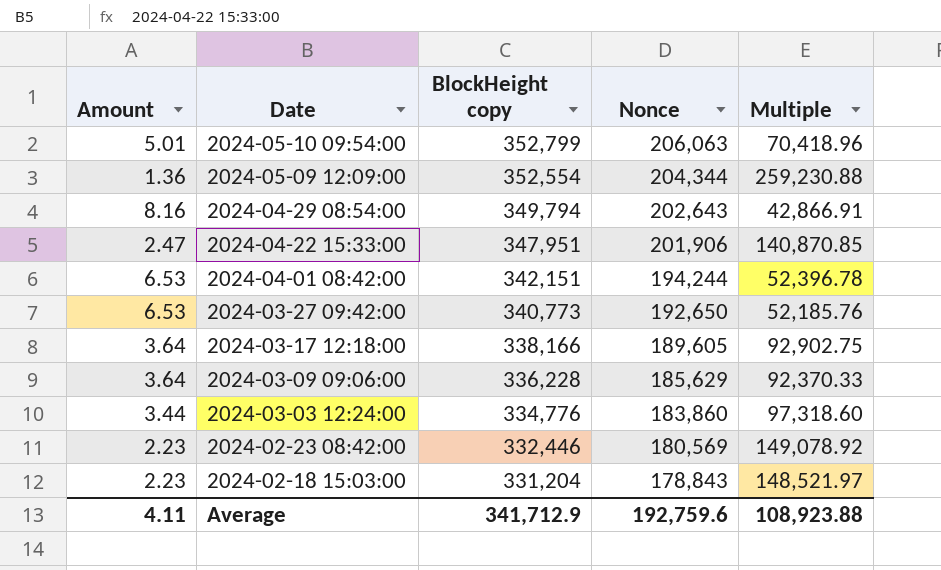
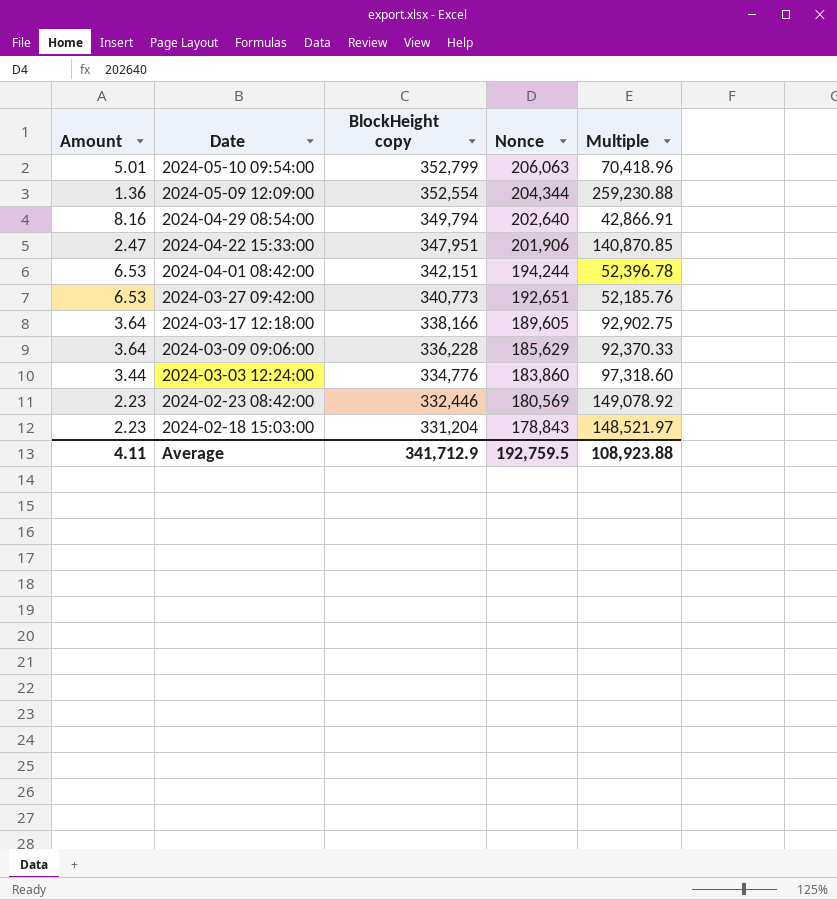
2024-04-29 08:54:00 | Nonce: 202,643 -> 202,640
2024-03-27 09:42:00 | Nonce: 192,650 -> 192,651
Average | Nonce: 192,759.6 -> 192,759.5

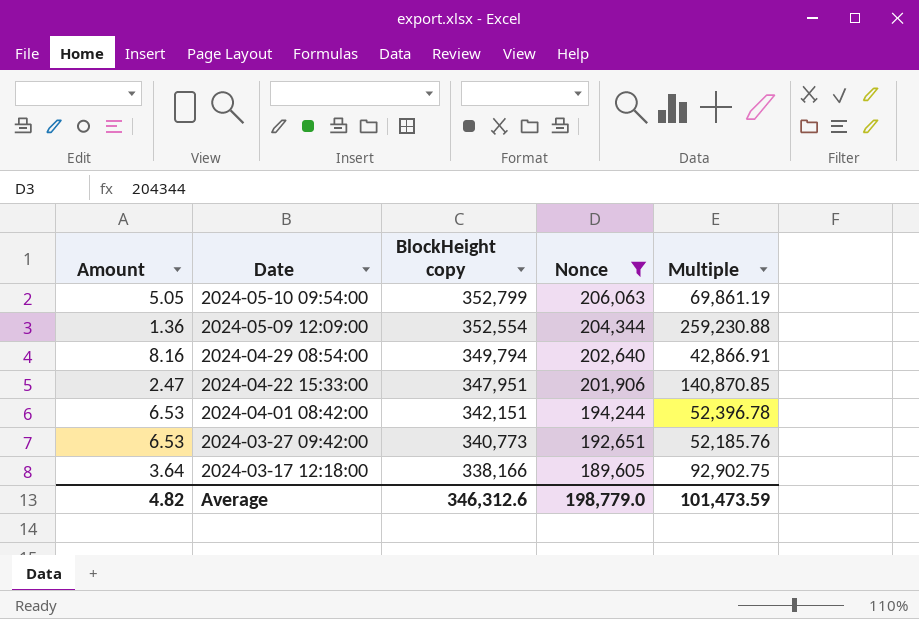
filter: none -> Nonce >= 189,605
2024-05-10 09:54:00 | Amount: 5.01 -> 5.05
2024-05-10 09:54:00 | Multiple: 70,418.96 -> 69,861.19
Average | Amount: 4.11 -> 4.82
Average | BlockHeight copy: 341,712.9 -> 346,312.6
Average | Nonce: 192,759.5 -> 198,779.0
Average | Multiple: 108,923.88 -> 101,473.59

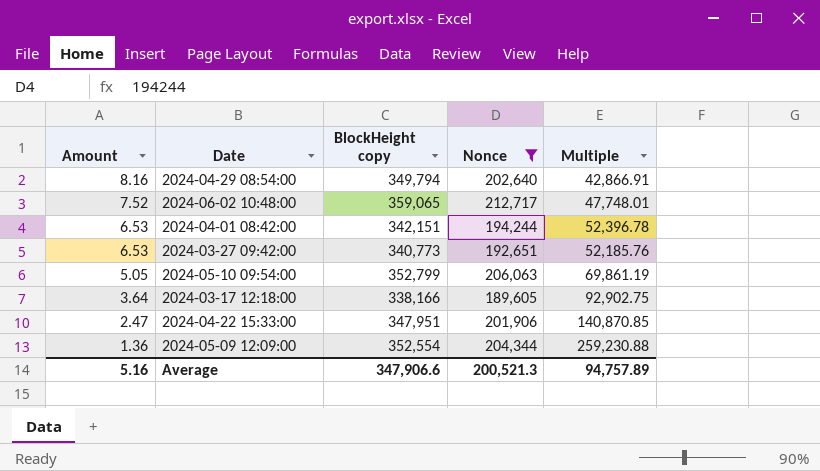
row order: Date descending -> Amount descending
row 2024-06-02 10:48:00: none -> 7.52 | 359,065 | 212,717 | 47,748.01
Average | Amount: 4.82 -> 5.16
Average | BlockHeight copy: 346,312.6 -> 347,906.6
Average | Nonce: 198,779.0 -> 200,521.3
Average | Multiple: 101,473.59 -> 94,757.89

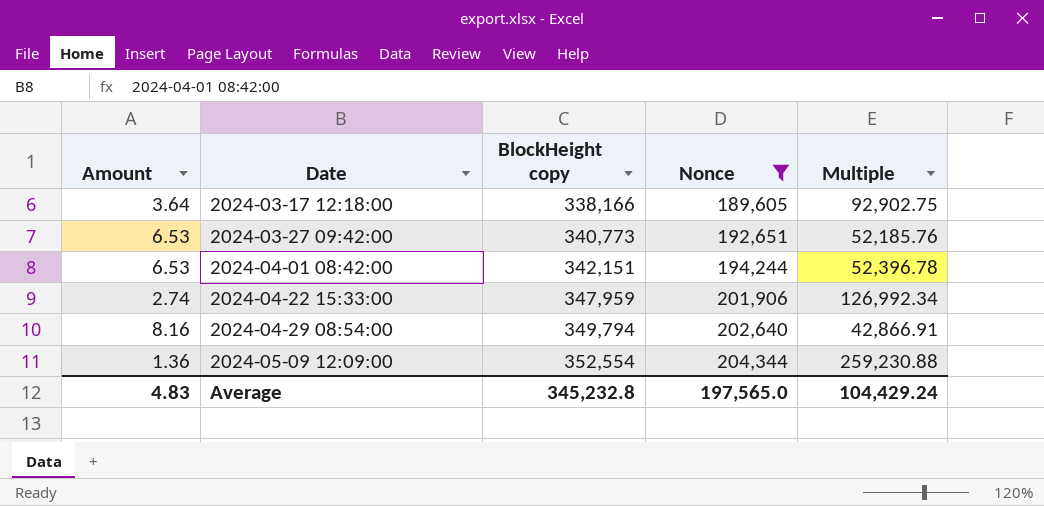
row order: Amount descending -> Date ascending
row 2024-06-02 10:48:00: 7.52 | 359,065 | 212,717 | 47,748.01 -> none
row 2024-05-10 09:54:00: 5.05 | 352,799 | 206,063 | 69,861.19 -> none
2024-04-22 15:33:00 | Amount: 2.47 -> 2.74
2024-04-22 15:33:00 | BlockHeight copy: 347,951 -> 347,959
2024-04-22 15:33:00 | Multiple: 140,870.85 -> 126,992.34
Average | Amount: 5.16 -> 4.83
Average | BlockHeight copy: 347,906.6 -> 345,232.8
Average | Nonce: 200,521.3 -> 197,565.0
Average | Multiple: 94,757.89 -> 104,429.24

